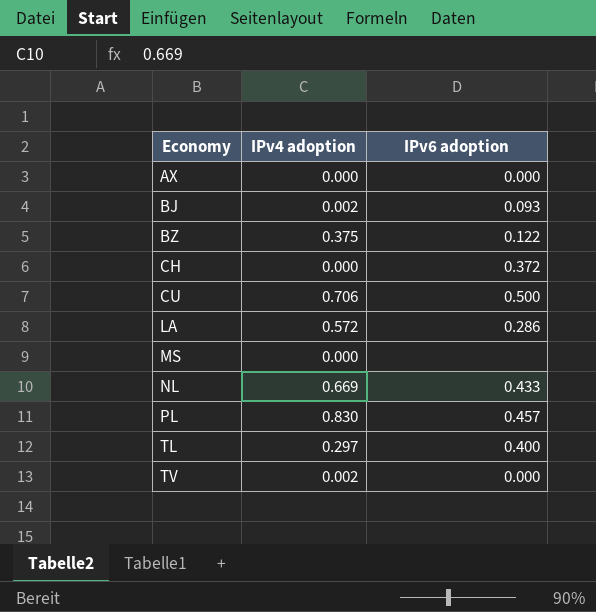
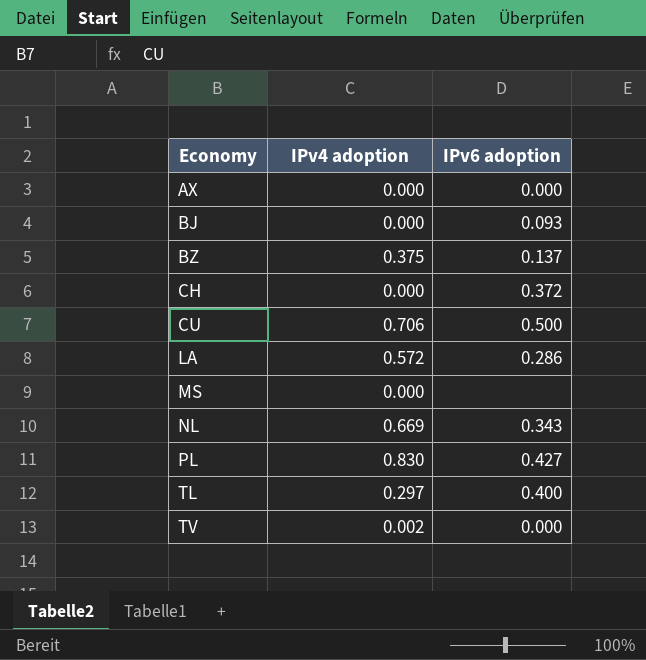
BJ | IPv4 adoption: 0.002 -> 0.000
BZ | IPv6 adoption: 0.122 -> 0.137
NL | IPv6 adoption: 0.433 -> 0.343
PL | IPv6 adoption: 0.457 -> 0.427

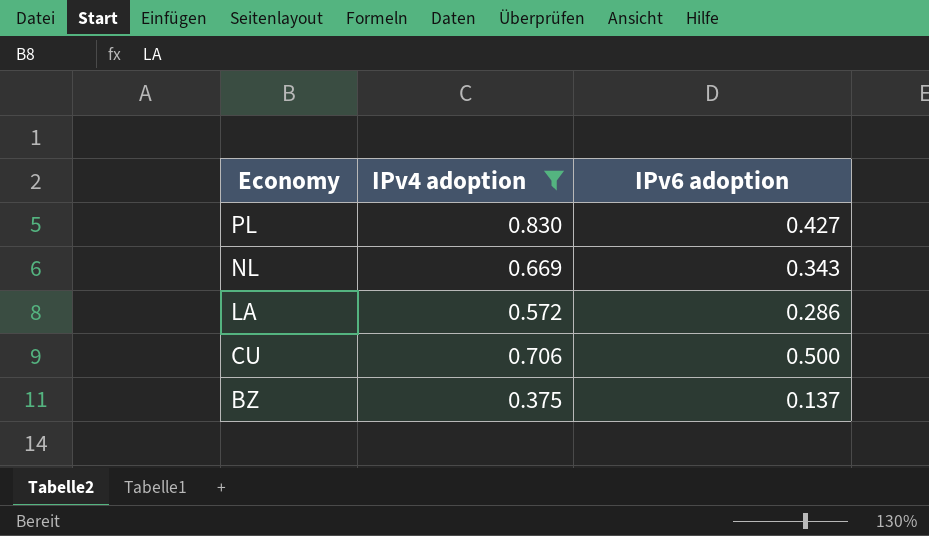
filter: none -> IPv4 adoption >= 0.375
row order: Economy ascending -> Economy descending

